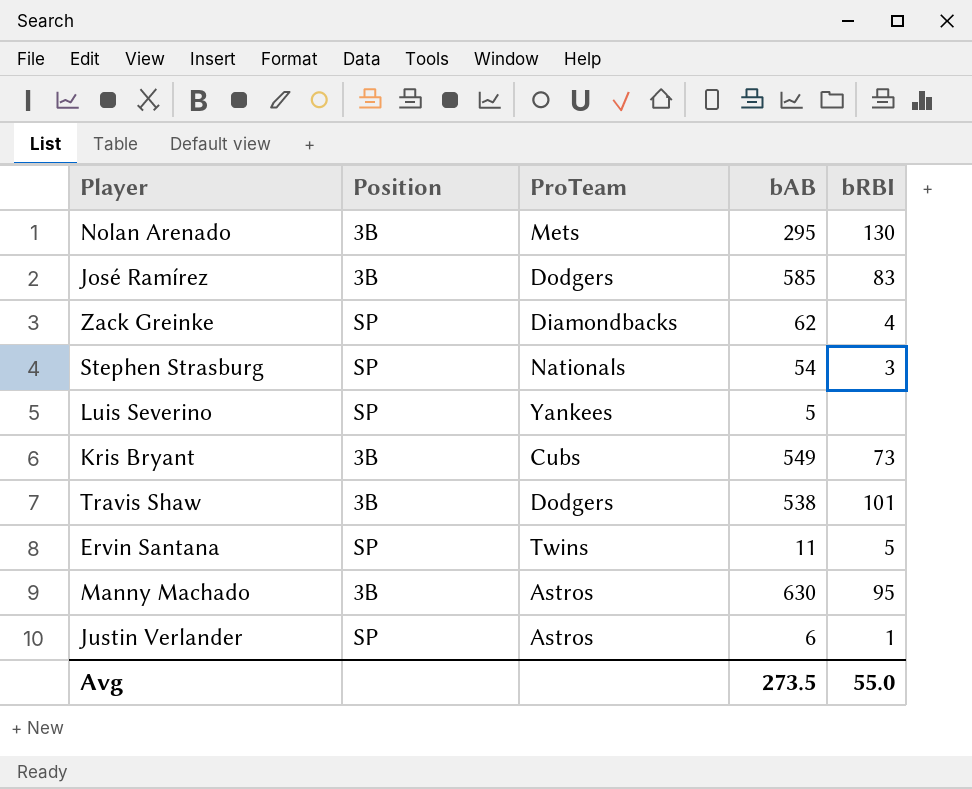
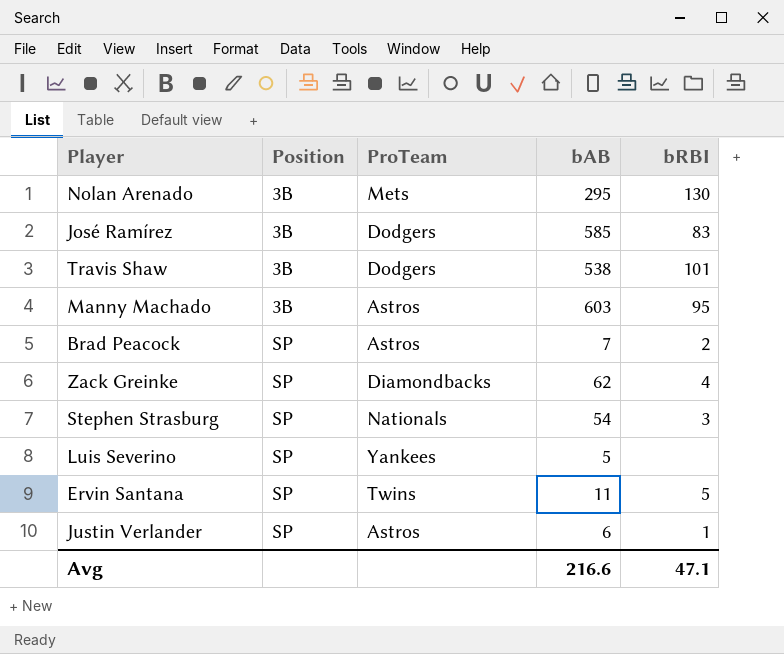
row order: none -> Position ascending
row Kris Bryant: 3B | Cubs | 549 | 73 -> none
Manny Machado | bAB: 630 -> 603
row Brad Peacock: none -> SP | Astros | 7 | 2
Avg | bAB: 273.5 -> 216.6
Avg | bRBI: 55.0 -> 47.1

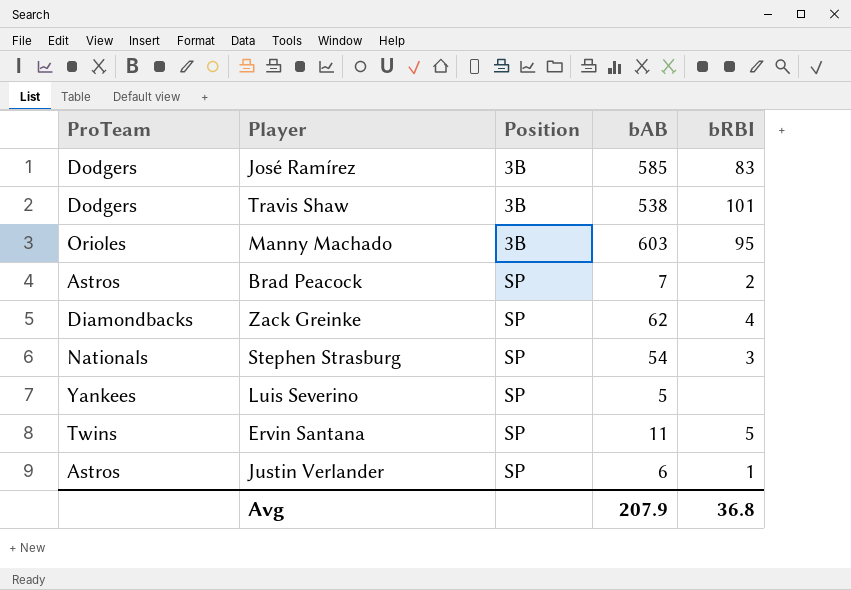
column ProTeam | position: 3 -> 1
row Nolan Arenado: 3B | Mets | 295 | 130 -> none
Manny Machado | ProTeam: Astros -> Orioles
Avg | bAB: 216.6 -> 207.9
Avg | bRBI: 47.1 -> 36.8

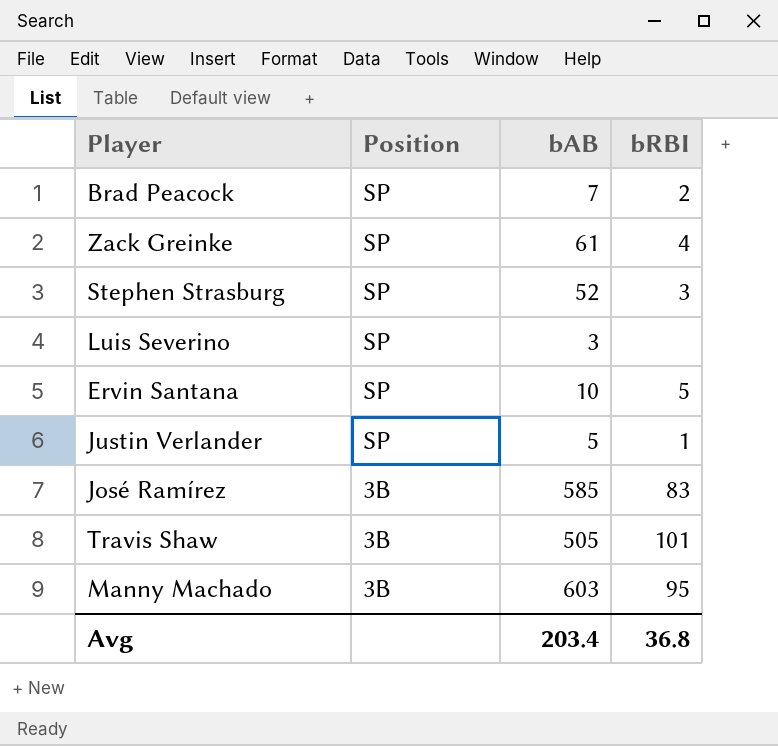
row order: Position ascending -> Position descending
column ProTeam | position: 1 -> none
Zack Greinke | bAB: 62 -> 61
Stephen Strasburg | bAB: 54 -> 52
Luis Severino | bAB: 5 -> 3
Ervin Santana | bAB: 11 -> 10
Justin Verlander | bAB: 6 -> 5
Travis Shaw | bAB: 538 -> 505
Avg | bAB: 207.9 -> 203.4

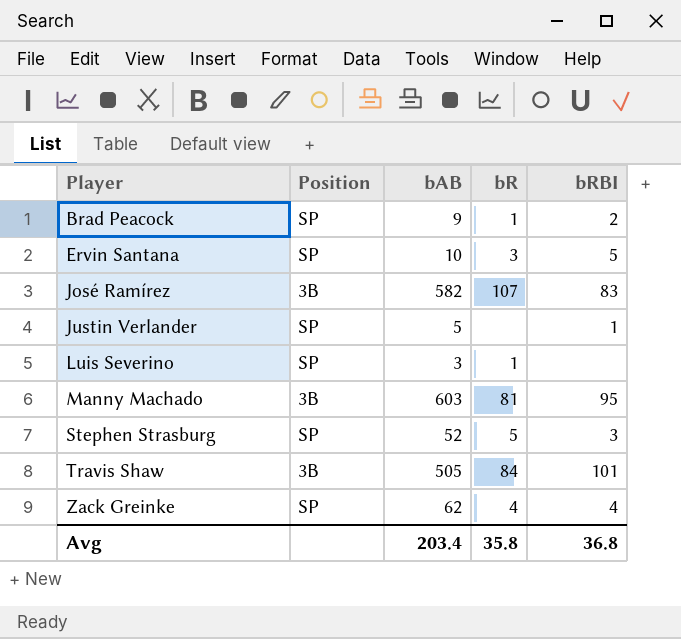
row order: Position descending -> Player ascending
column bR | position: none -> 4
Brad Peacock | bAB: 7 -> 9
José Ramírez | bAB: 585 -> 582
Zack Greinke | bAB: 61 -> 62

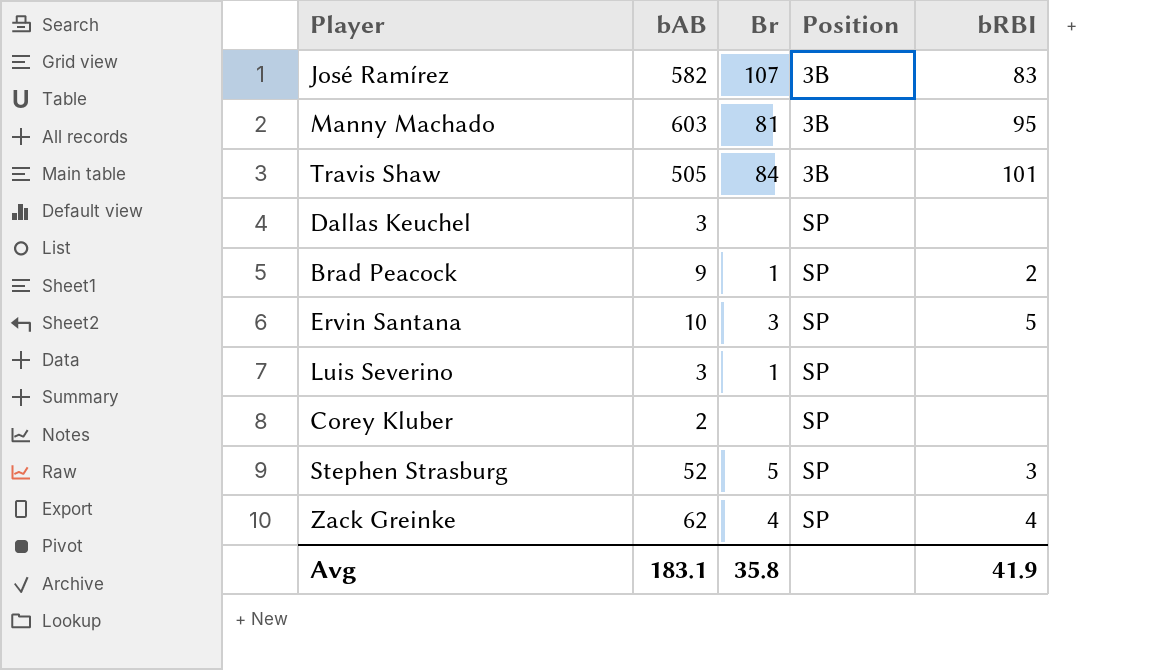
row order: Player ascending -> Position ascending
column name: bR -> Br
column Position | position: 2 -> 4
row Justin Verlander: SP | 5 | none | 1 -> none
row Dallas Keuchel: none -> 3 | none | SP | none
row Corey Kluber: none -> 2 | none | SP | none
Avg | bAB: 203.4 -> 183.1
Avg | bRBI: 36.8 -> 41.9

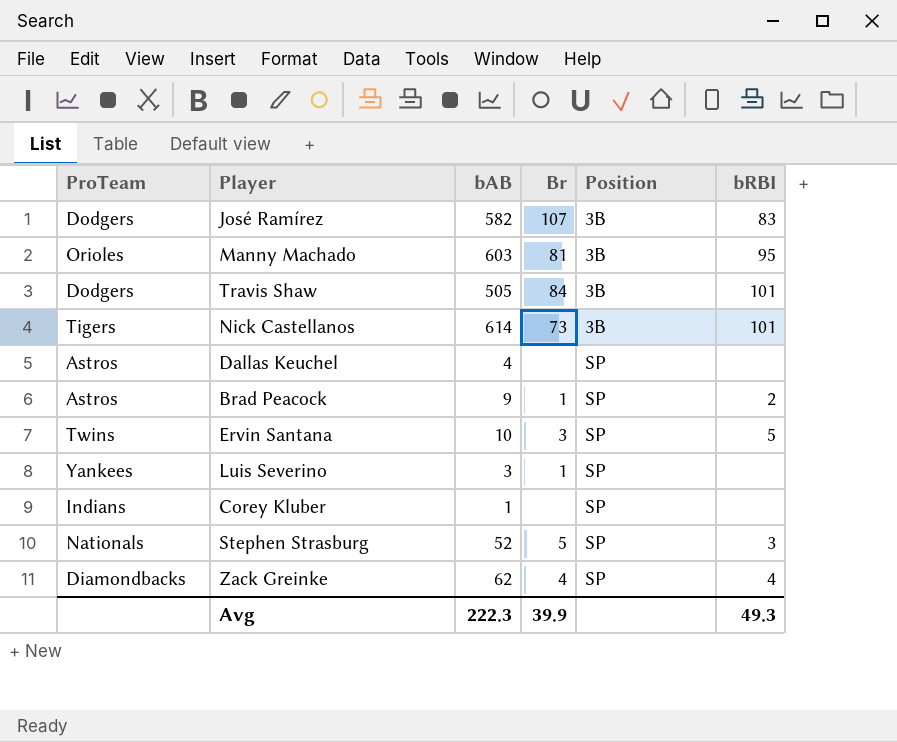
column ProTeam | position: none -> 1
row Nick Castellanos: none -> Tigers | 614 | 73 | 3B | 101
Dallas Keuchel | bAB: 3 -> 4
Corey Kluber | bAB: 2 -> 1
Avg | bAB: 183.1 -> 222.3
Avg | Br: 35.8 -> 39.9
Avg | bRBI: 41.9 -> 49.3

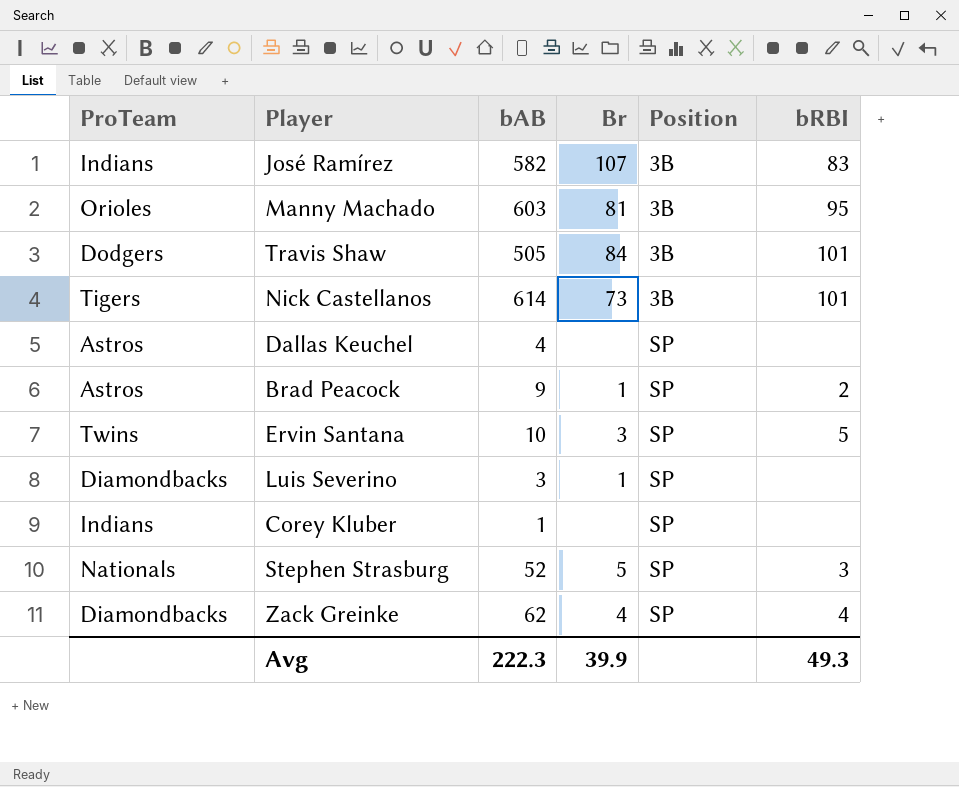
José Ramírez | ProTeam: Dodgers -> Indians
Luis Severino | ProTeam: Yankees -> Diamondbacks

